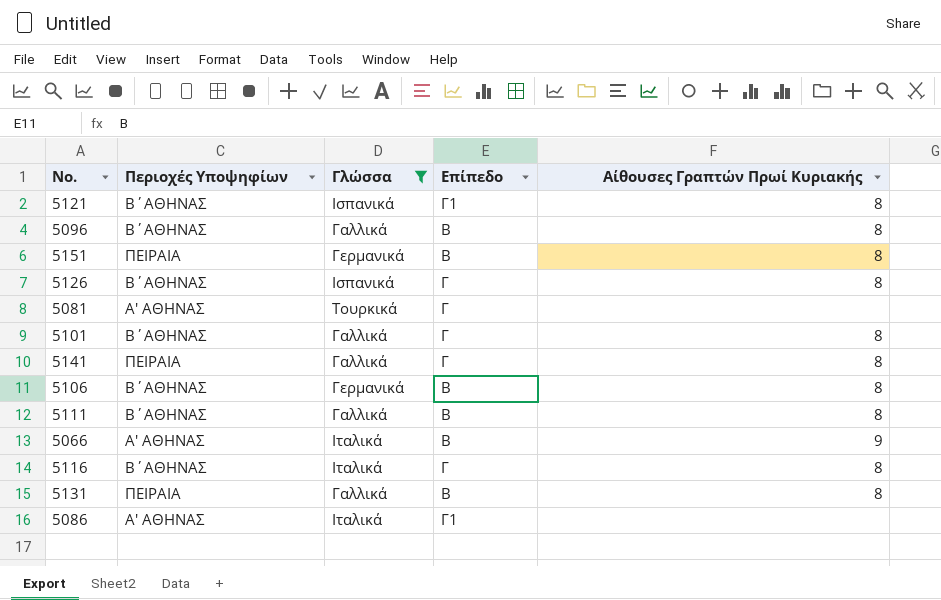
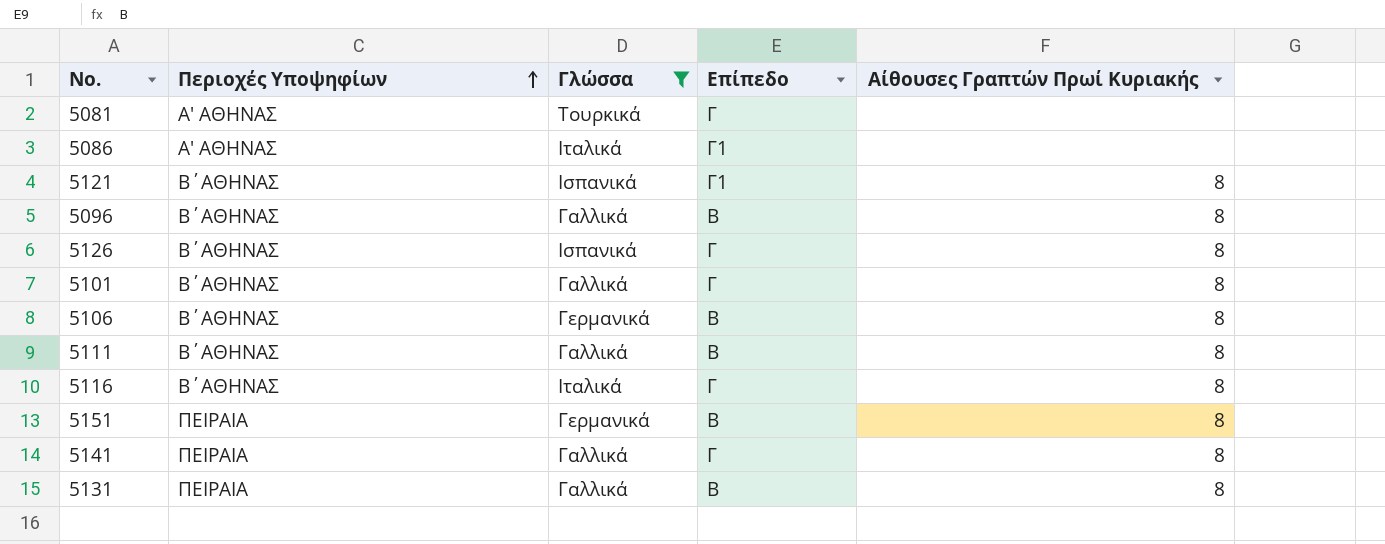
row order: none -> Περιοχές Υποψηφίων ascending
row 5066: Α' ΑΘΗΝΑΣ | Ιταλικά | Β | 9 -> none

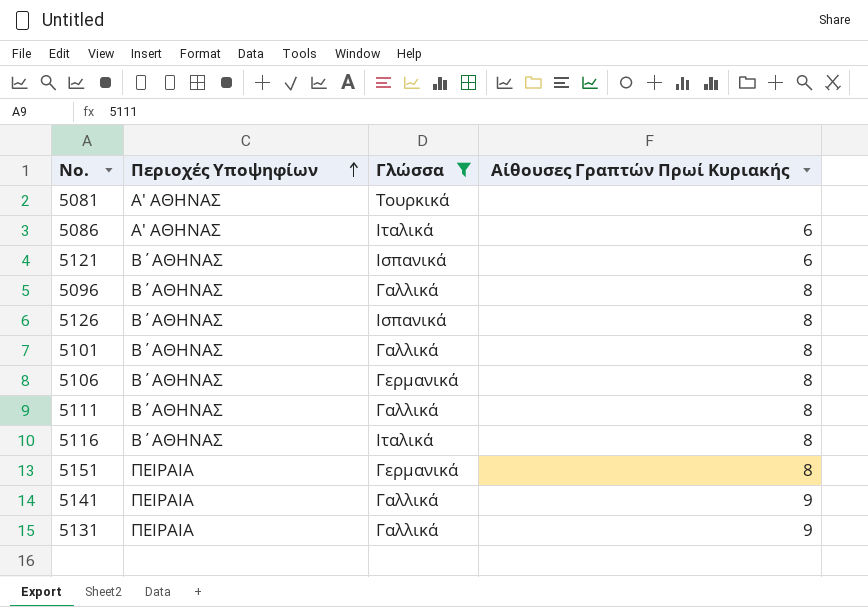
column Επίπεδο | position: 4 -> none
5086 | Αίθουσες Γραπτών Πρωί Κυριακής: none -> 6
5121 | Αίθουσες Γραπτών Πρωί Κυριακής: 8 -> 6
5141 | Αίθουσες Γραπτών Πρωί Κυριακής: 8 -> 9
5131 | Αίθουσες Γραπτών Πρωί Κυριακής: 8 -> 9

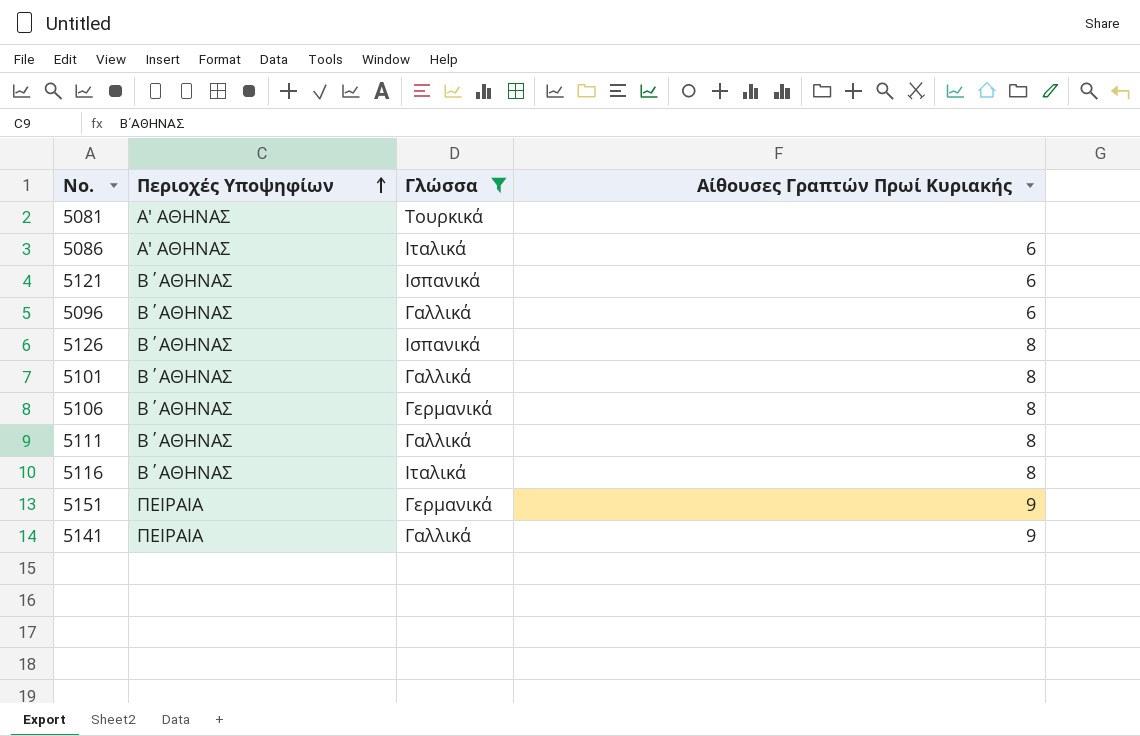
row 5131: ΠΕΙΡΑΙΑ | Γαλλικά | 9 -> none
5096 | Αίθουσες Γραπτών Πρωί Κυριακής: 8 -> 6
5151 | Αίθουσες Γραπτών Πρωί Κυριακής: 8 -> 9

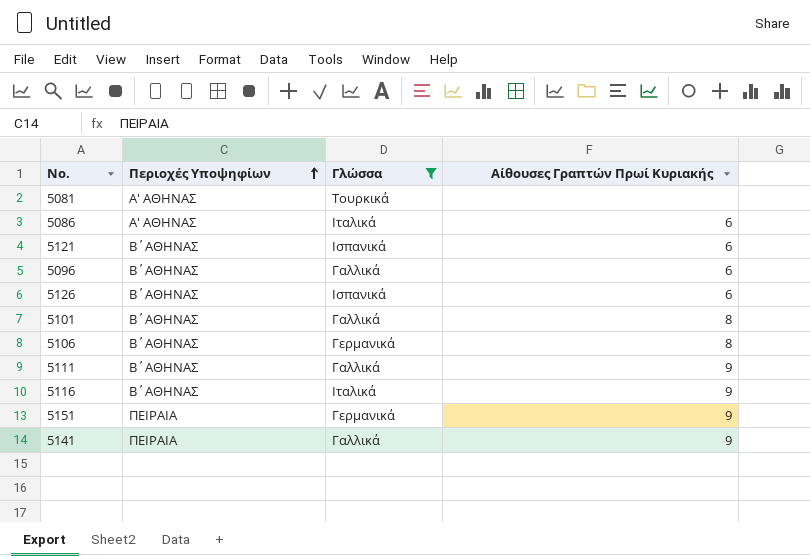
5126 | Αίθουσες Γραπτών Πρωί Κυριακής: 8 -> 6
5111 | Αίθουσες Γραπτών Πρωί Κυριακής: 8 -> 9
5116 | Αίθουσες Γραπτών Πρωί Κυριακής: 8 -> 9

